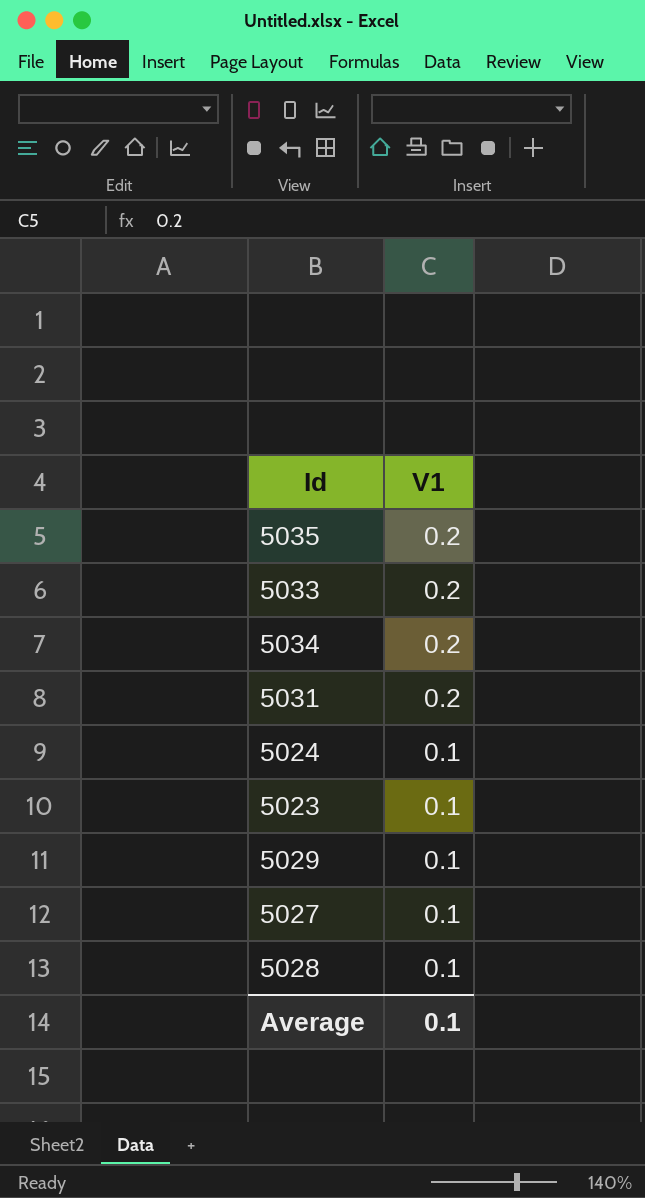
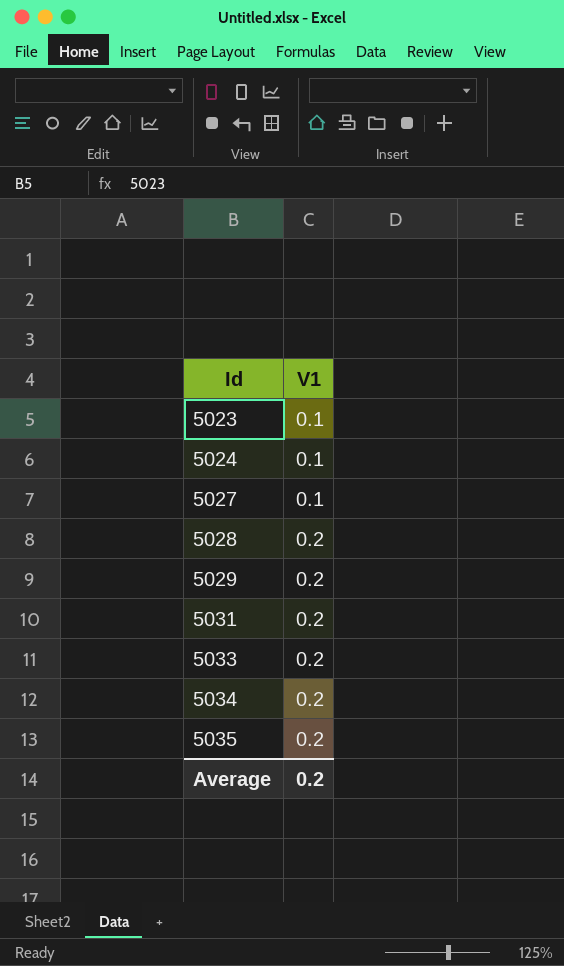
row order: V1 descending -> Id ascending
5028 | V1: 0.1 -> 0.2
5029 | V1: 0.1 -> 0.2
Average | V1: 0.1 -> 0.2

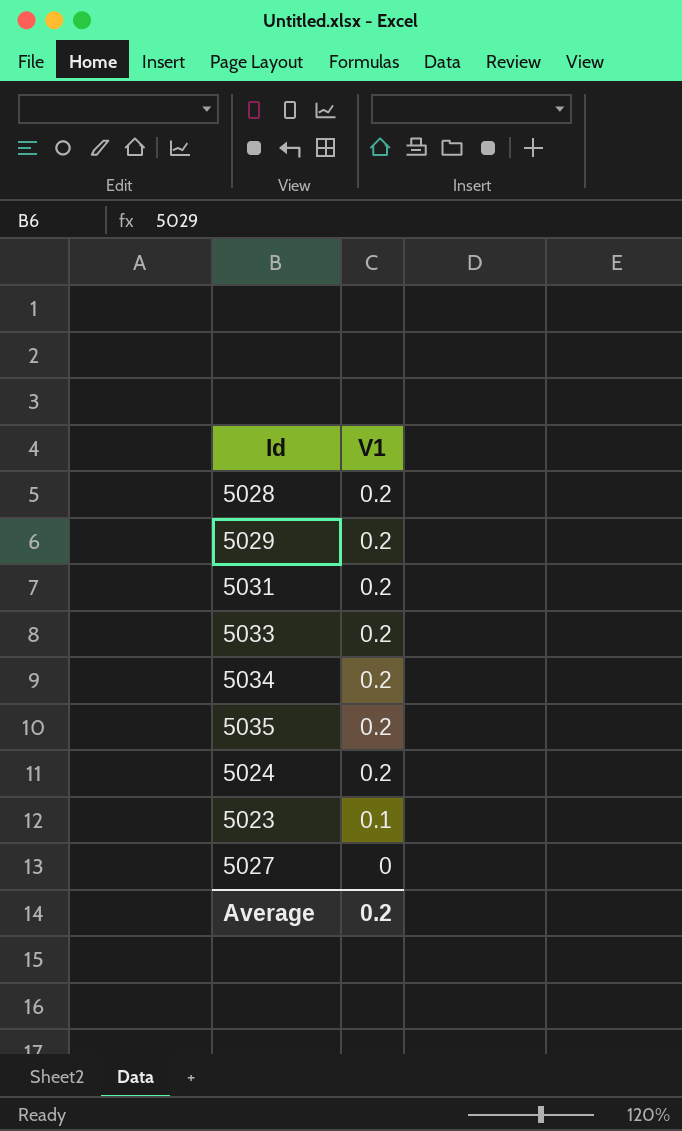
row order: Id ascending -> V1 descending
5024 | V1: 0.1 -> 0.2
5027 | V1: 0.1 -> 0

